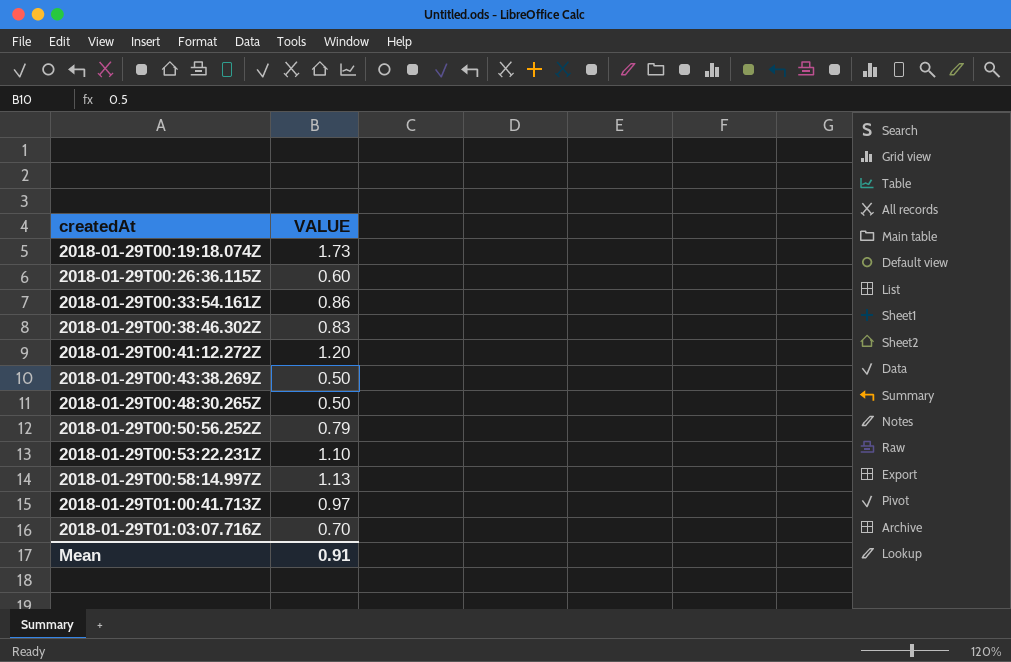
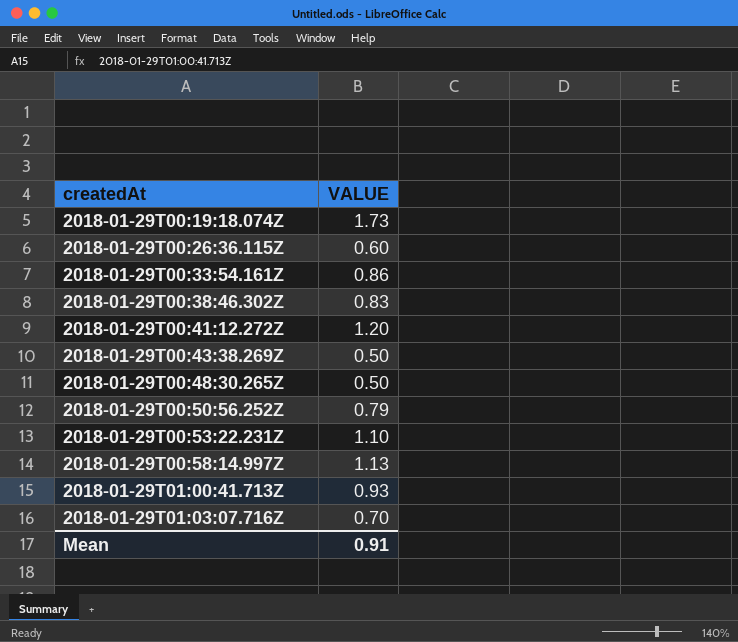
2018-01-29T01:00:41.713Z | VALUE: 0.97 -> 0.93

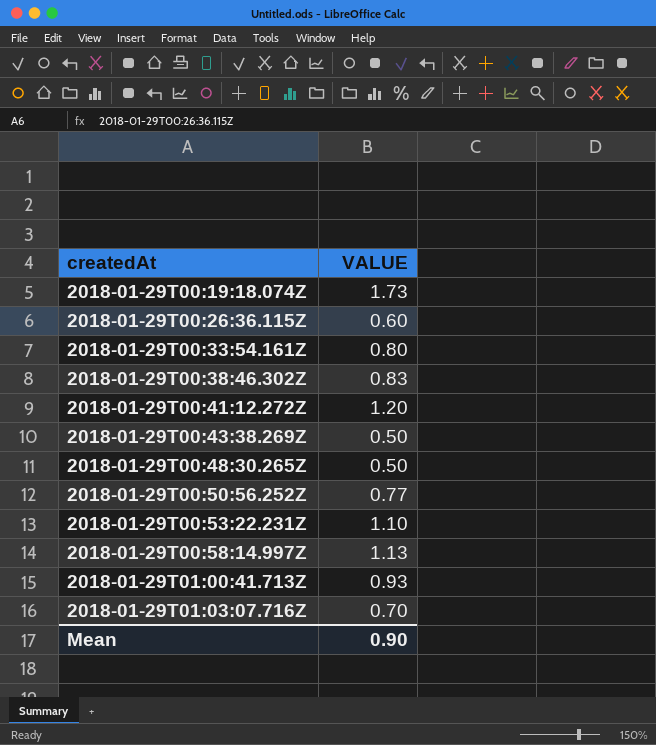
2018-01-29T00:33:54.161Z | VALUE: 0.86 -> 0.80
2018-01-29T00:50:56.252Z | VALUE: 0.79 -> 0.77
Mean | VALUE: 0.91 -> 0.90

